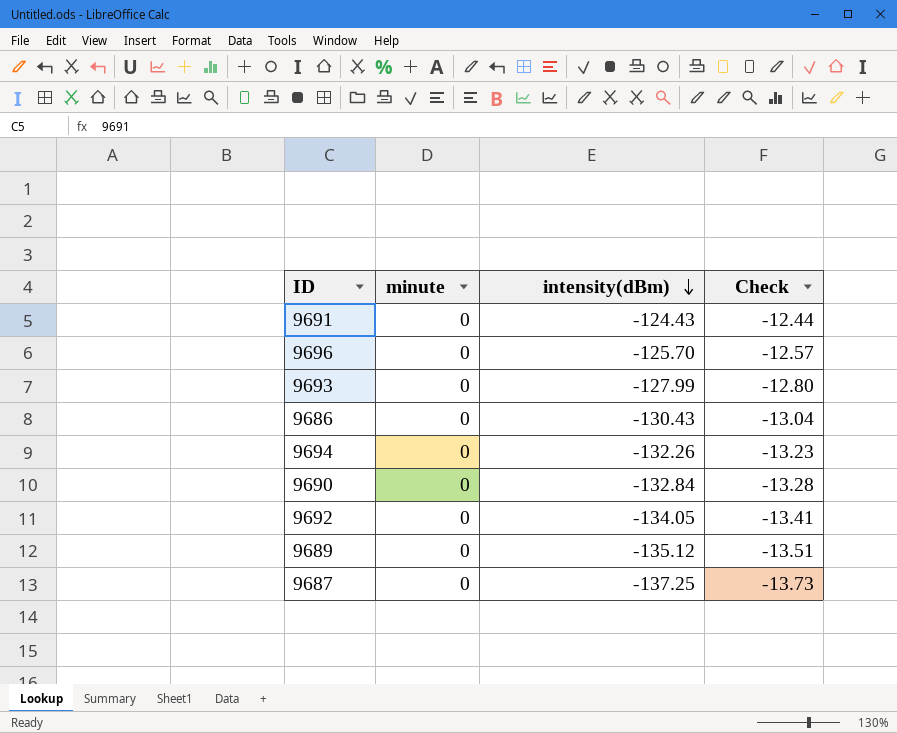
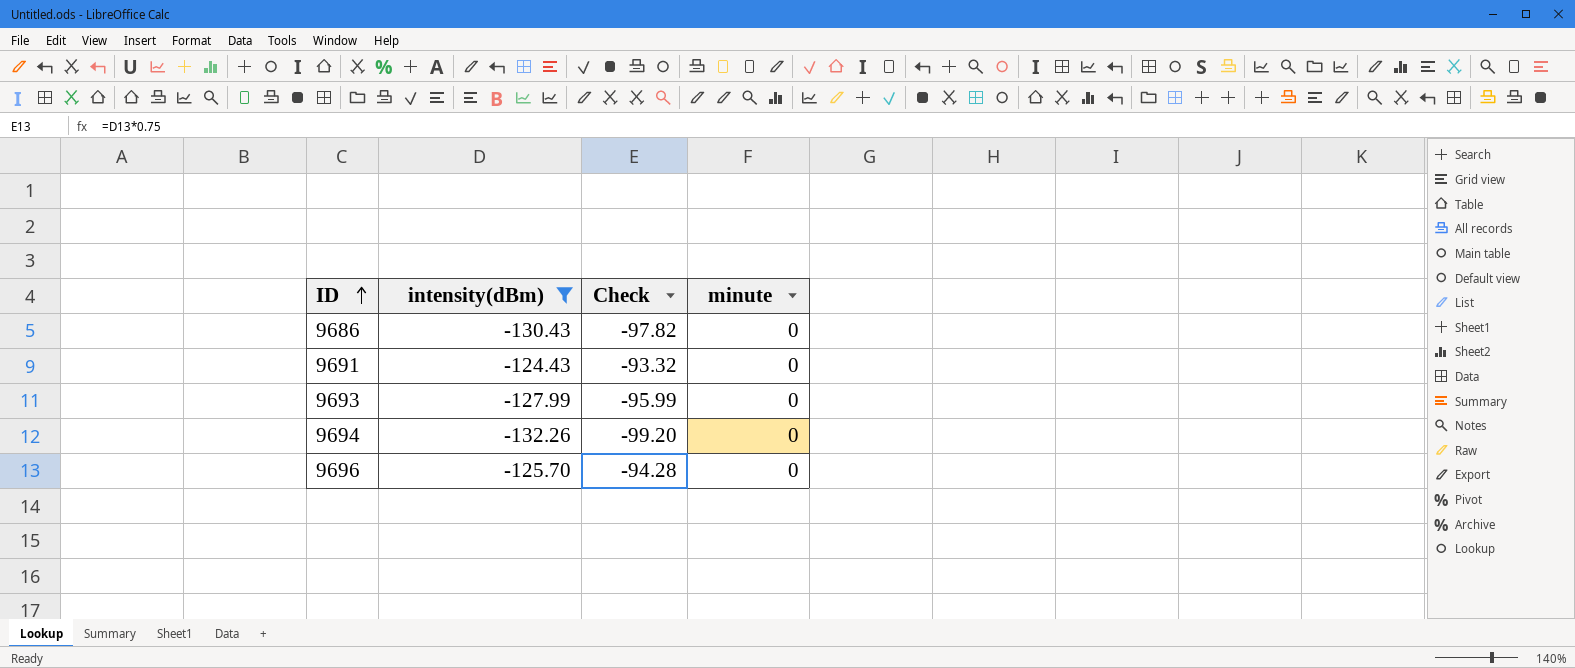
filter: none -> intensity(dBm) >= -132.26
row order: intensity(dBm) descending -> ID ascending
column Check | formula: [intensity(dBm)] * 0.1 -> [intensity(dBm)] * 0.75
column minute | position: 2 -> 4

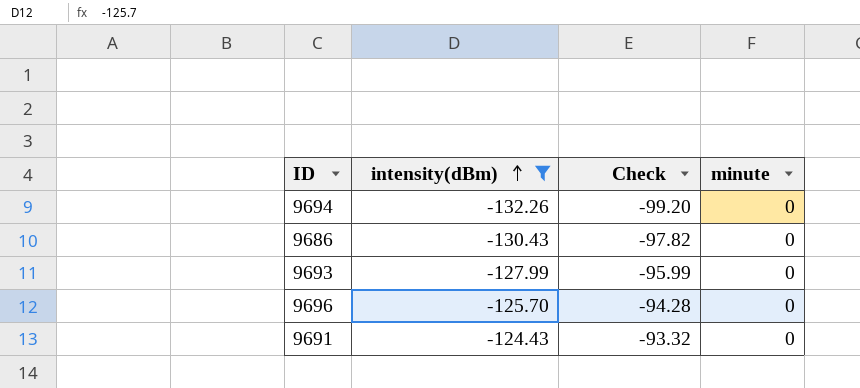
row order: ID ascending -> intensity(dBm) ascending

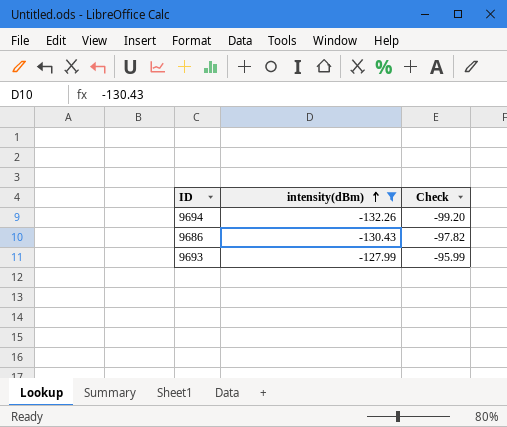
column minute | position: 4 -> none
row 9696: -125.70 | -94.28 | 0 -> none
row 9691: -124.43 | -93.32 | 0 -> none

